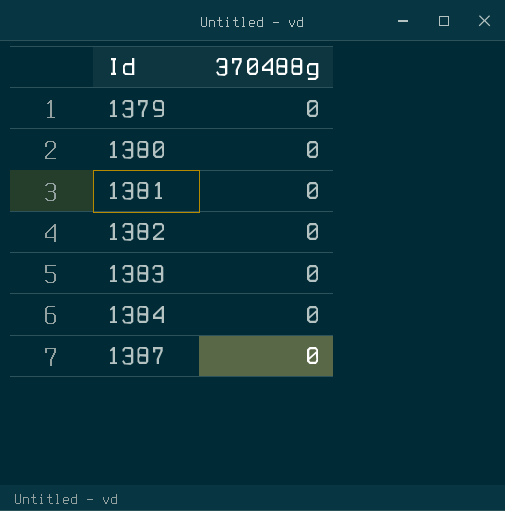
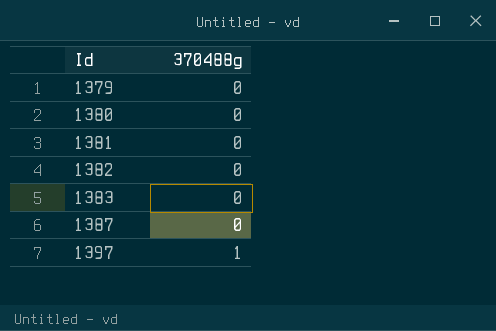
row 1384: 0 -> none
row 1397: none -> 1

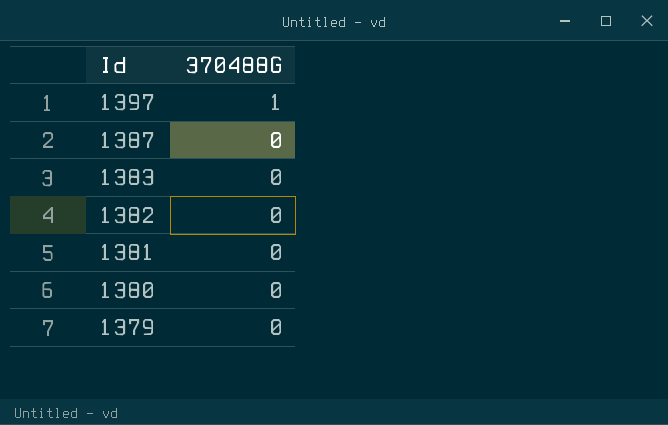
row order: Id ascending -> Id descending
column name: 370488g -> 370488G

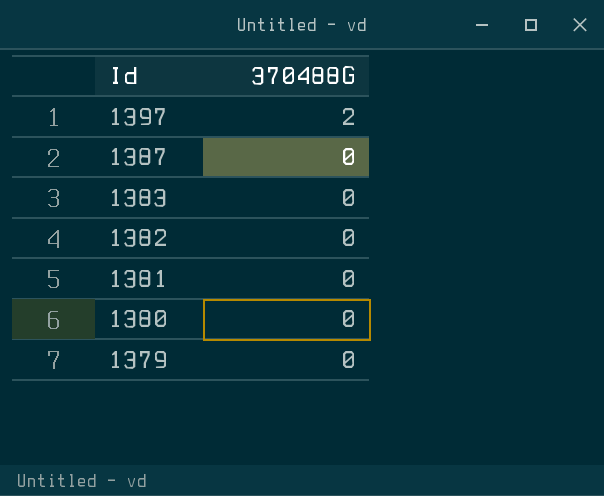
1397 | 370488G: 1 -> 2

